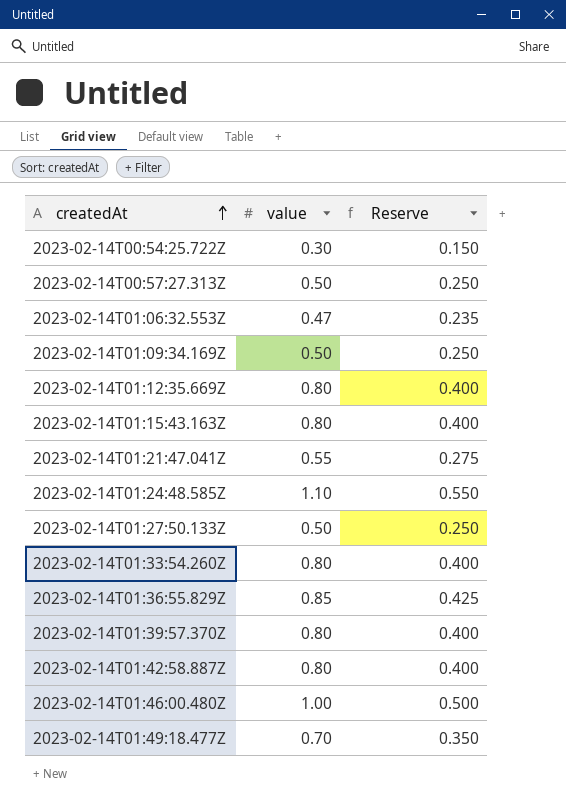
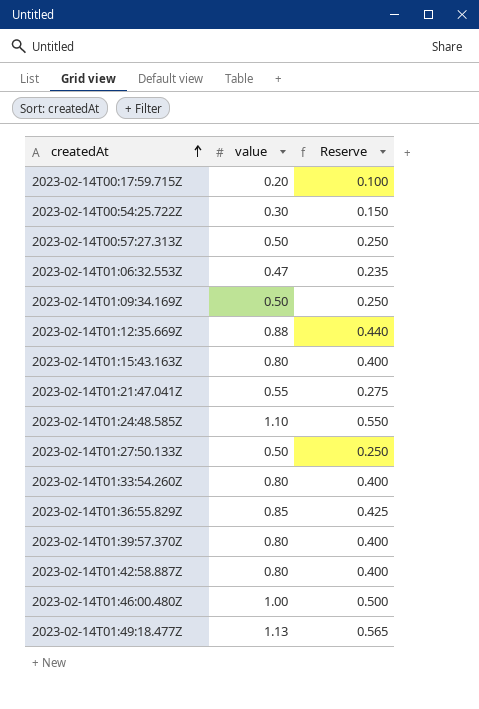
row 2023-02-14T00:17:59.715Z: none -> 0.20 | 0.100
2023-02-14T01:12:35.669Z | value: 0.80 -> 0.88
2023-02-14T01:12:35.669Z | Reserve: 0.400 -> 0.440
2023-02-14T01:49:18.477Z | value: 0.70 -> 1.13
2023-02-14T01:49:18.477Z | Reserve: 0.350 -> 0.565

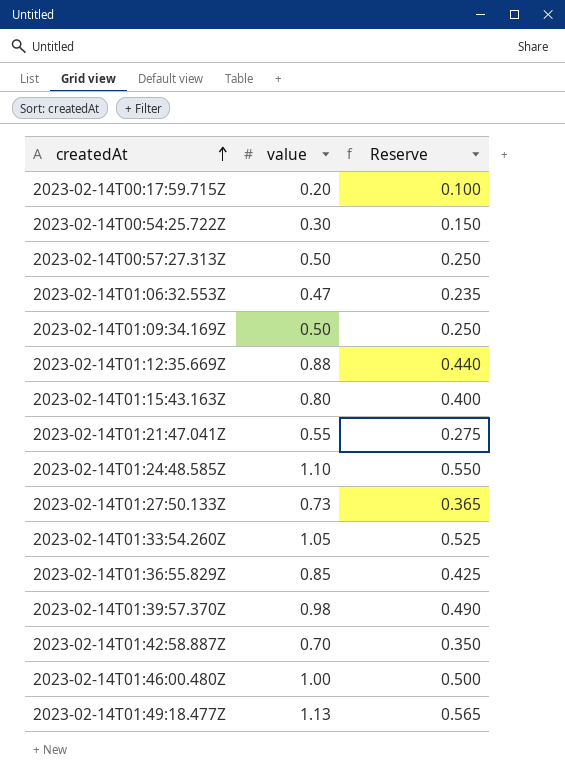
2023-02-14T01:27:50.133Z | value: 0.50 -> 0.73
2023-02-14T01:27:50.133Z | Reserve: 0.250 -> 0.365
2023-02-14T01:33:54.260Z | value: 0.80 -> 1.05
2023-02-14T01:33:54.260Z | Reserve: 0.400 -> 0.525
2023-02-14T01:39:57.370Z | value: 0.80 -> 0.98
2023-02-14T01:39:57.370Z | Reserve: 0.400 -> 0.490
2023-02-14T01:42:58.887Z | value: 0.80 -> 0.70
2023-02-14T01:42:58.887Z | Reserve: 0.400 -> 0.350

